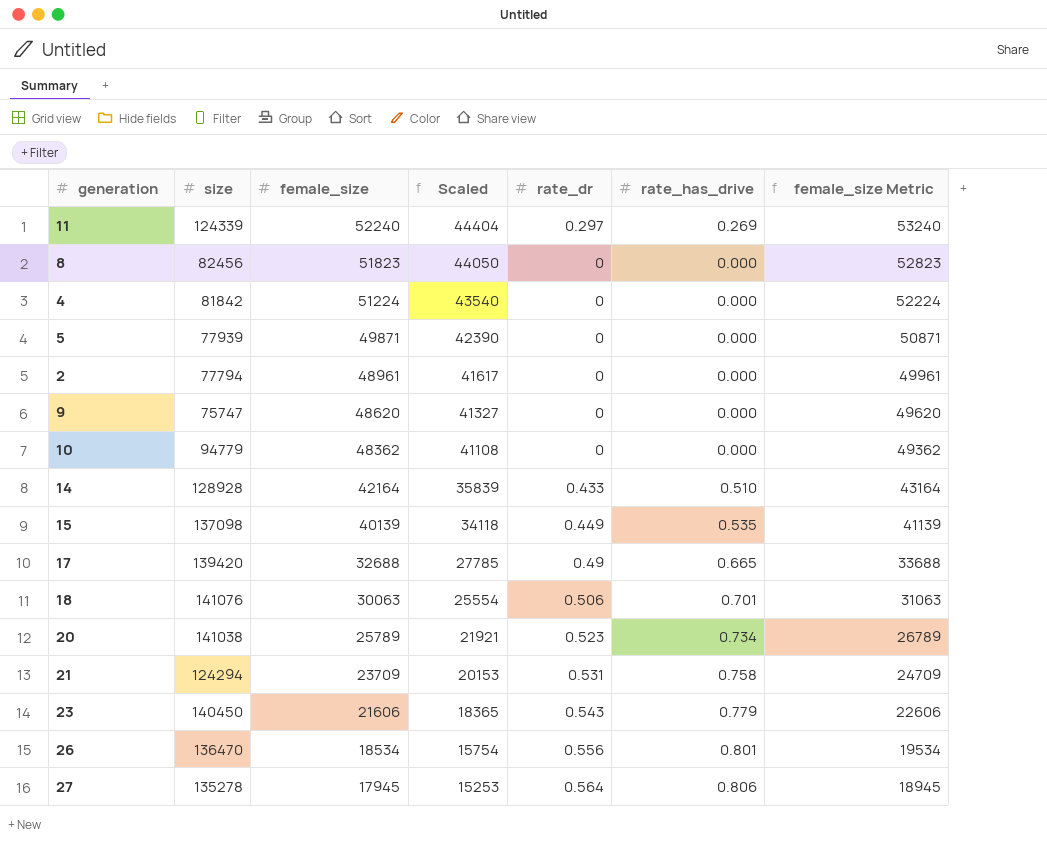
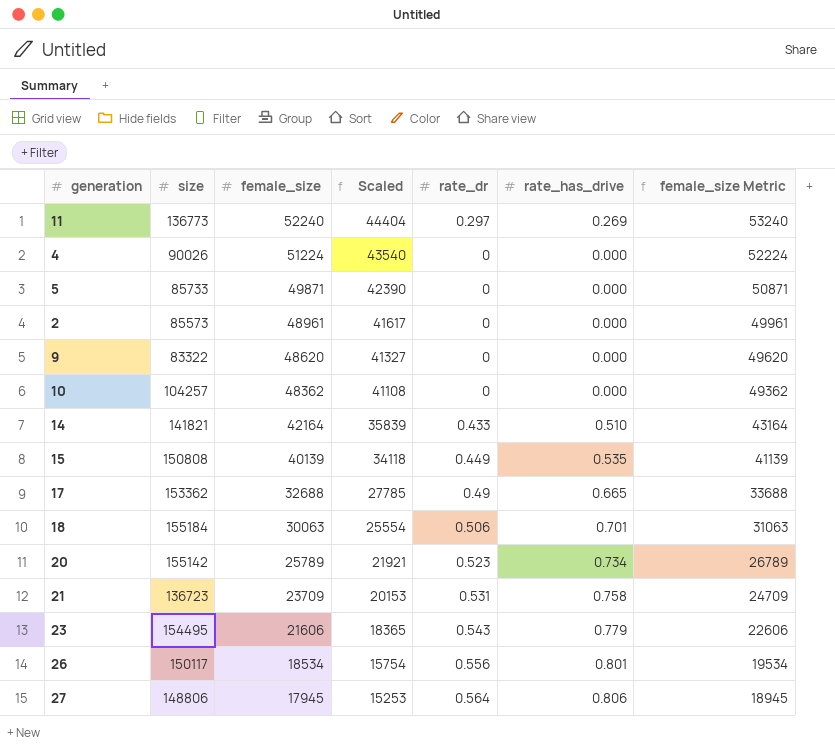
row 8: 82456 | 51823 | 44050 | 0 | 0.000 | 52823 -> none
11 | size: 124339 -> 136773
4 | size: 81842 -> 90026
5 | size: 77939 -> 85733
2 | size: 77794 -> 85573
9 | size: 75747 -> 83322
10 | size: 94779 -> 104257
14 | size: 128928 -> 141821
15 | size: 137098 -> 150808
17 | size: 139420 -> 153362
18 | size: 141076 -> 155184
20 | size: 141038 -> 155142
21 | size: 124294 -> 136723
23 | size: 140450 -> 154495
26 | size: 136470 -> 150117
27 | size: 135278 -> 148806

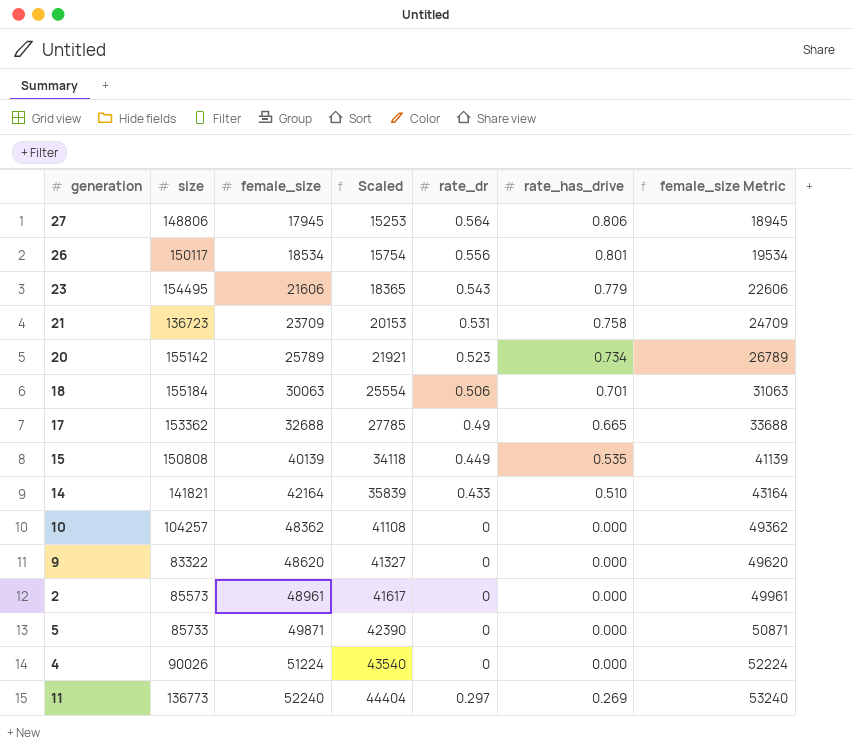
row order: female_size descending -> female_size ascending

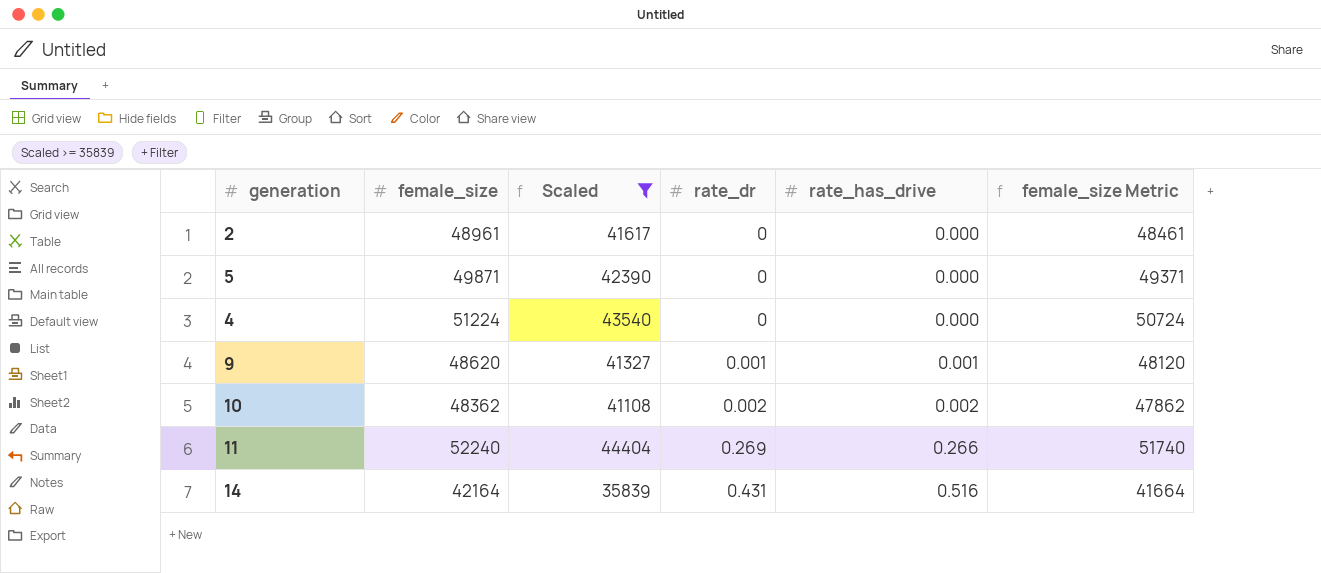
filter: none -> Scaled >= 35839
row order: female_size ascending -> rate_dr ascending
column size | position: 2 -> none
column female_size Metric | formula: [female_size] + 1000 -> [female_size] - 500
9 | rate_dr: 0 -> 0.001
9 | rate_has_drive: 0.000 -> 0.001
10 | rate_dr: 0 -> 0.002
10 | rate_has_drive: 0.000 -> 0.002
11 | rate_dr: 0.297 -> 0.269
11 | rate_has_drive: 0.269 -> 0.266
14 | rate_dr: 0.433 -> 0.431
14 | rate_has_drive: 0.510 -> 0.516

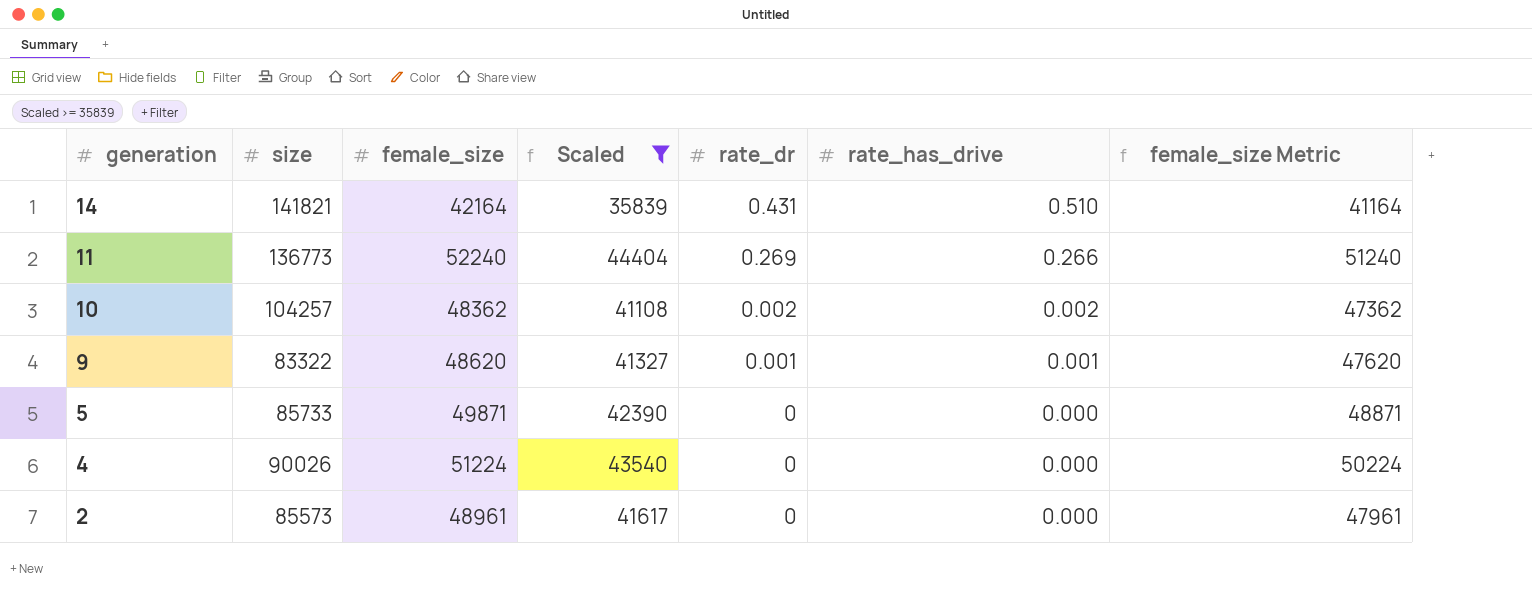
row order: rate_dr ascending -> generation descending
column size | position: none -> 2
column female_size Metric | formula: [female_size] - 500 -> [female_size] - 1000
14 | rate_has_drive: 0.516 -> 0.510

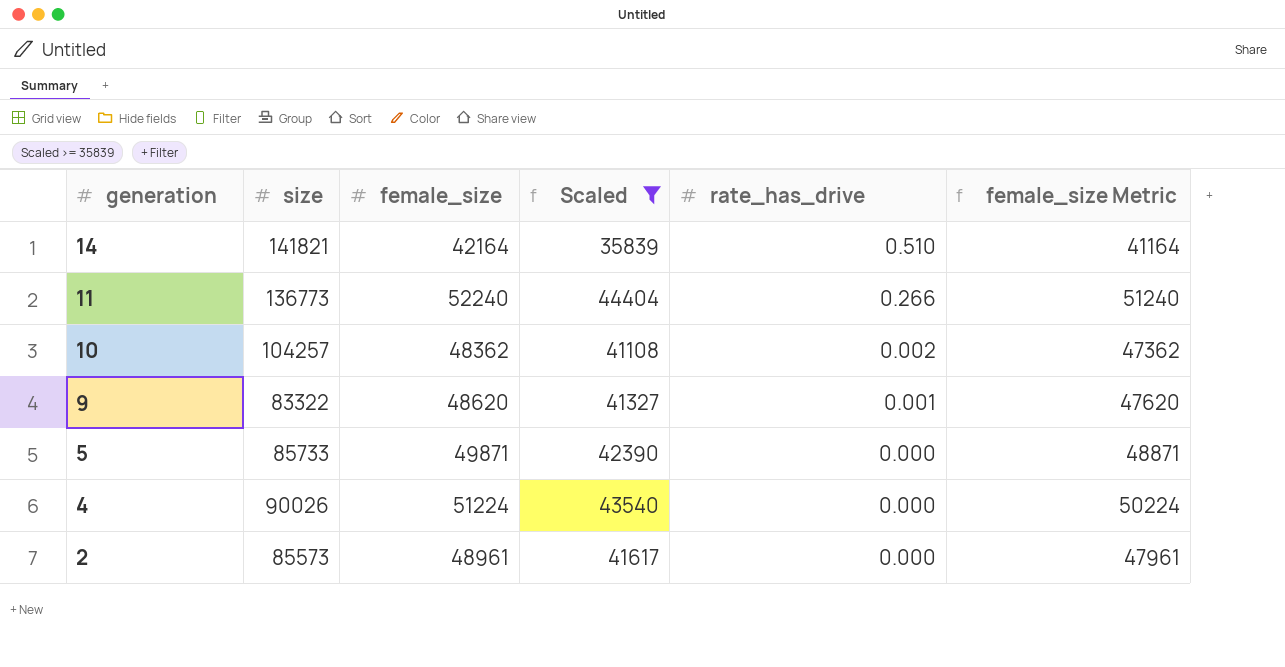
column rate_dr | position: 5 -> none

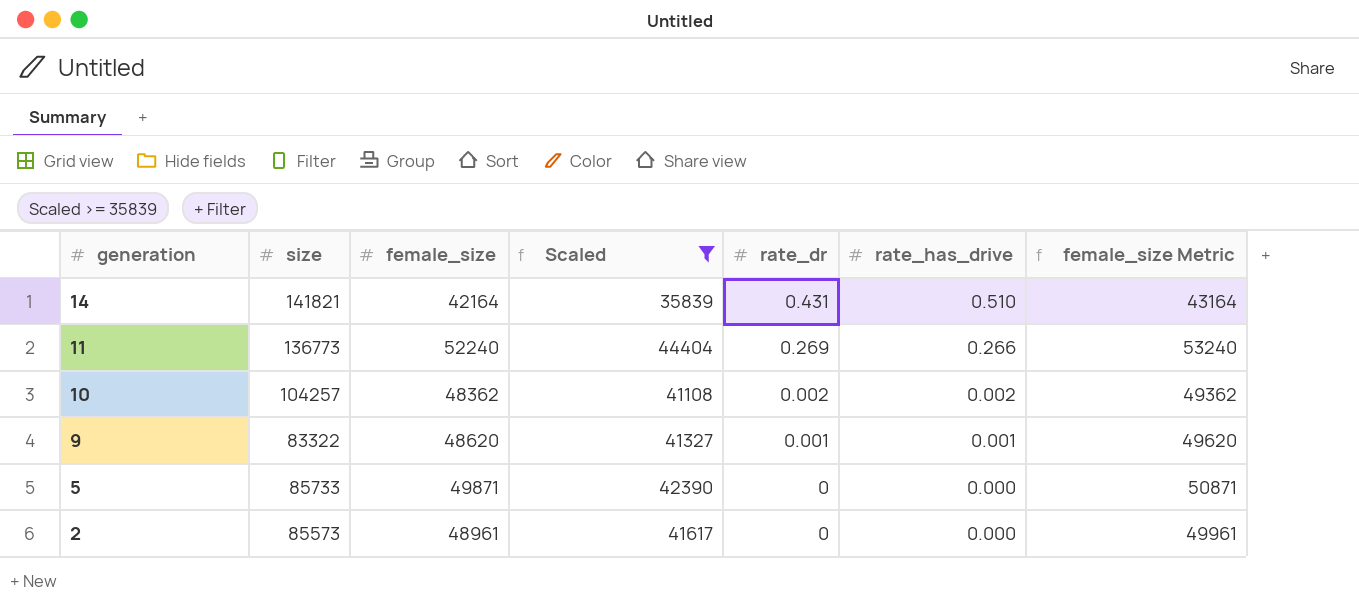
column rate_dr | position: none -> 5
column female_size Metric | formula: [female_size] - 1000 -> [female_size] + 1000
row 4: 90026 | 51224 | 43540 | 0.000 | 50224 -> none

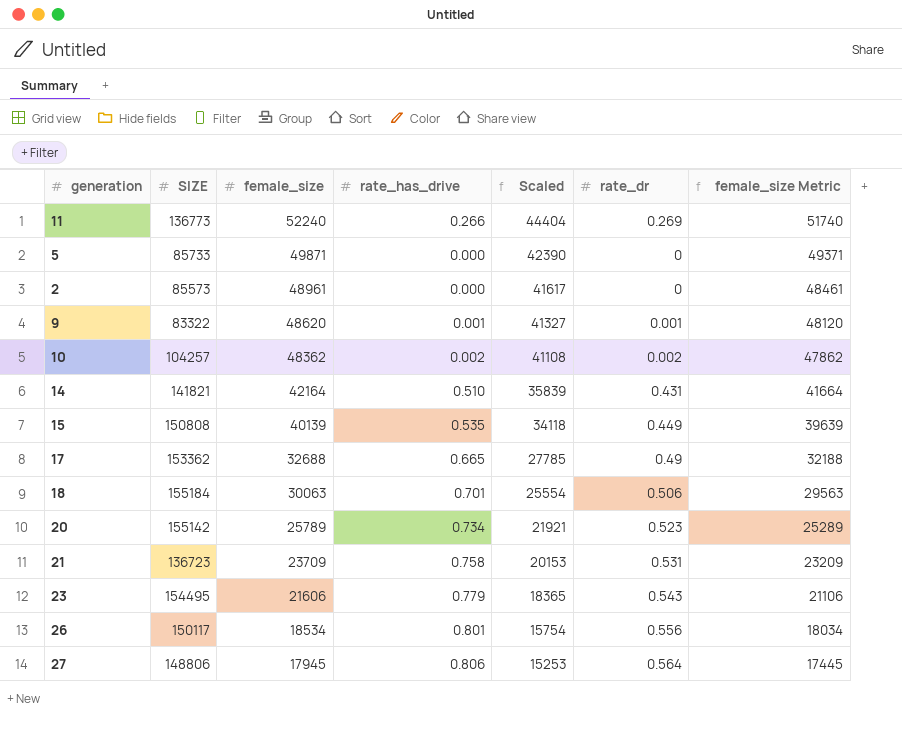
filter: Scaled >= 35839 -> none
row order: generation descending -> female_size descending
column name: size -> SIZE
column rate_has_drive | position: 6 -> 4
column female_size Metric | formula: [female_size] + 1000 -> [female_size] - 500

